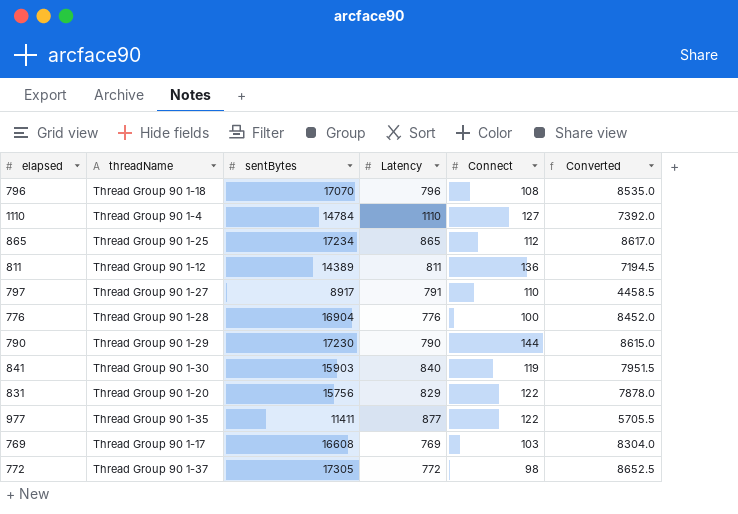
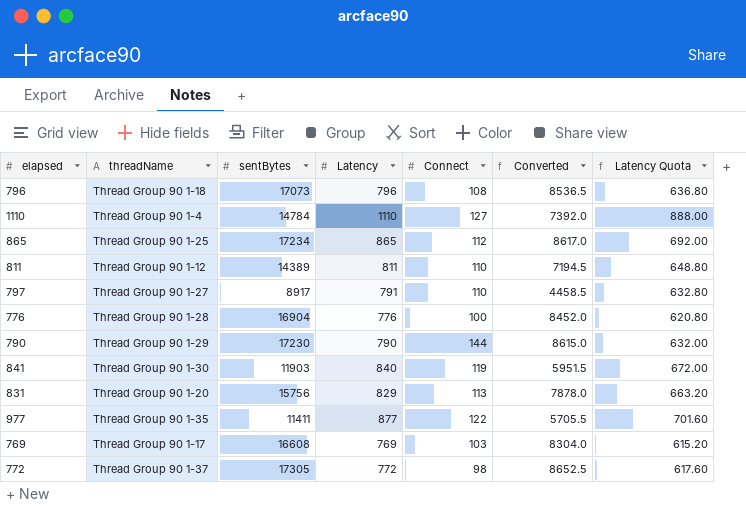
column Latency Quota | formula: none -> [Latency] * 0.8
796 | sentBytes: 17070 -> 17073
796 | Converted: 8535.0 -> 8536.5
811 | Connect: 136 -> 110
841 | sentBytes: 15903 -> 11903
841 | Converted: 7951.5 -> 5951.5
831 | Connect: 122 -> 113

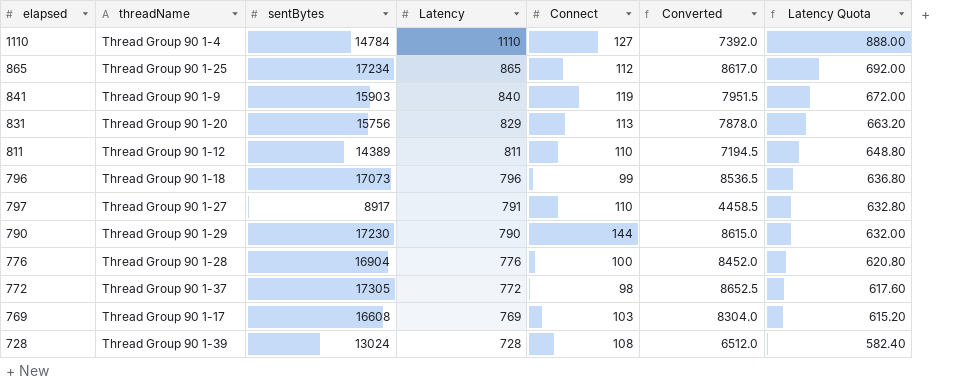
row order: none -> Latency descending
row 977: Thread Group 90 1-35 | 11411 | 877 | 122 | 5705.5 | 701.60 -> none
841 | threadName: Thread Group 90 1-30 -> Thread Group 90 1-9
841 | sentBytes: 11903 -> 15903
841 | Converted: 5951.5 -> 7951.5
796 | Connect: 108 -> 99
row 728: none -> Thread Group 90 1-39 | 13024 | 728 | 108 | 6512.0 | 582.40

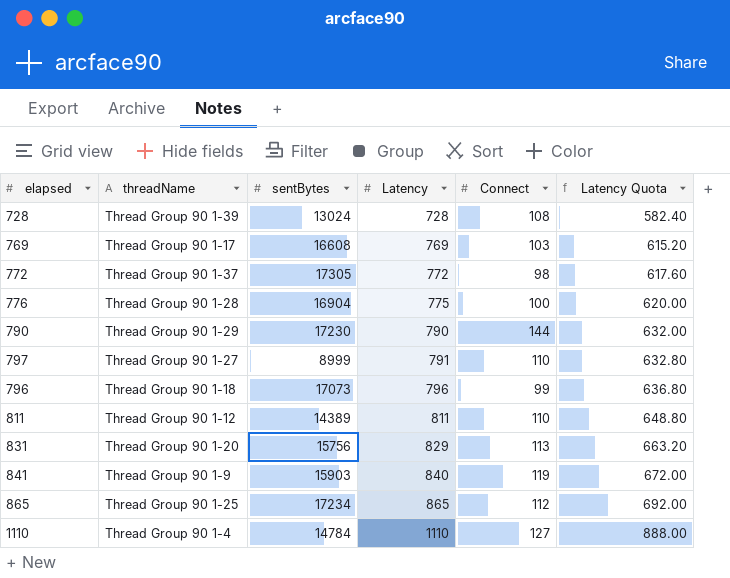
row order: Latency descending -> Latency ascending
column Converted | formula: [sentBytes] * 0.5 -> none
776 | Latency: 776 -> 775
776 | Latency Quota: 620.80 -> 620.00
797 | sentBytes: 8917 -> 8999

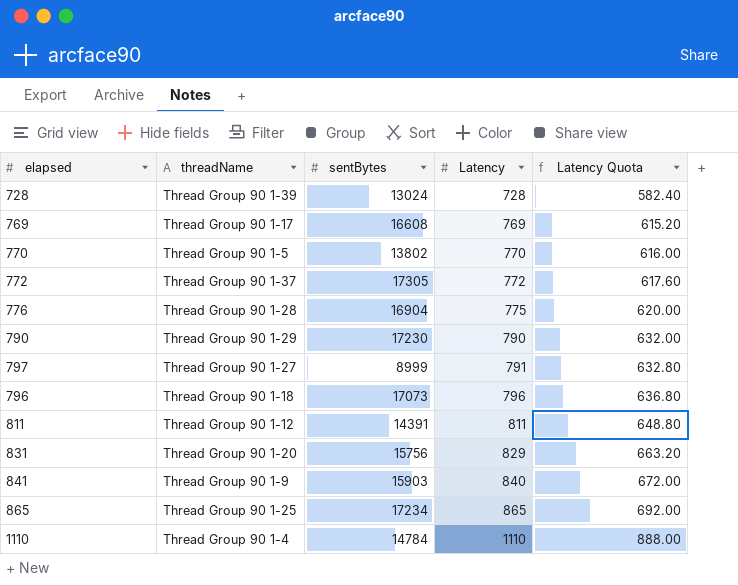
column Connect | position: 5 -> none
row 770: none -> Thread Group 90 1-5 | 13802 | 770 | 616.00
811 | sentBytes: 14389 -> 14391

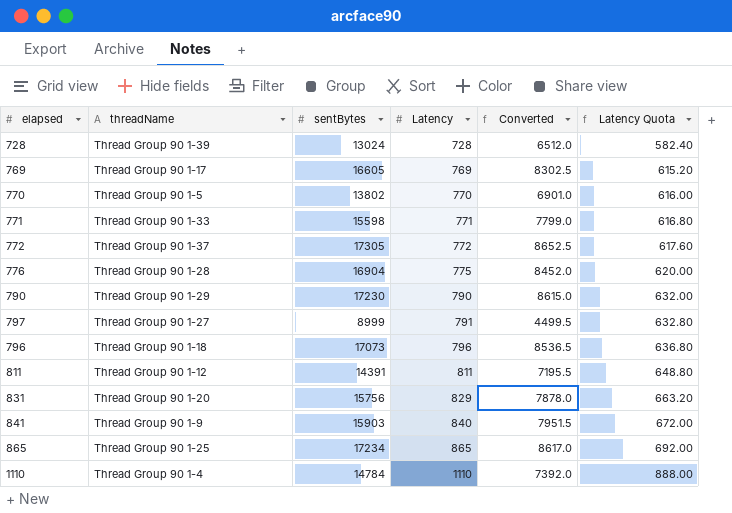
column Converted | formula: none -> [sentBytes] * 0.5
769 | sentBytes: 16608 -> 16605
row 771: none -> Thread Group 90 1-33 | 15598 | 771 | 7799.0 | 616.80

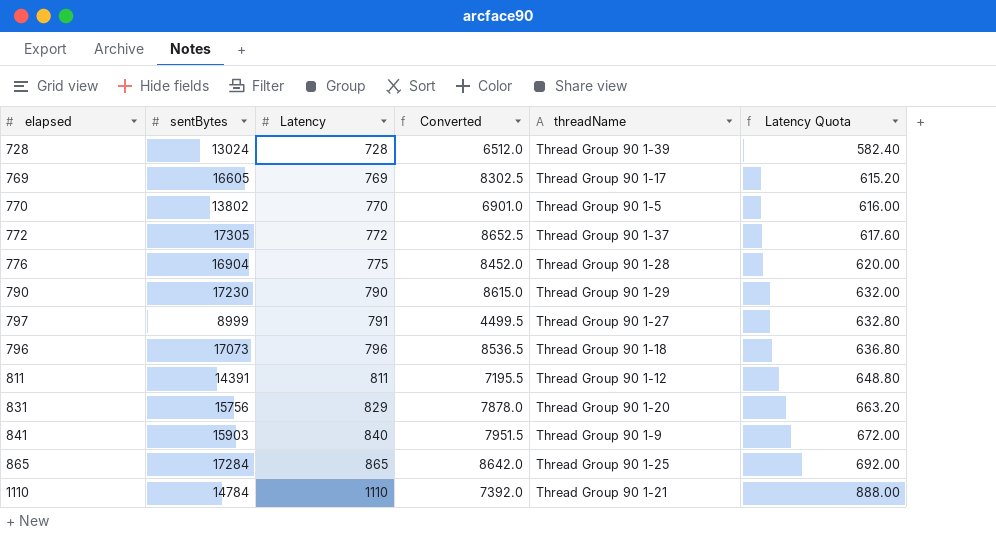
column threadName | position: 2 -> 5
row 771: Thread Group 90 1-33 | 15598 | 771 | 7799.0 | 616.80 -> none
865 | sentBytes: 17234 -> 17284
865 | Converted: 8617.0 -> 8642.0
1110 | threadName: Thread Group 90 1-4 -> Thread Group 90 1-21

